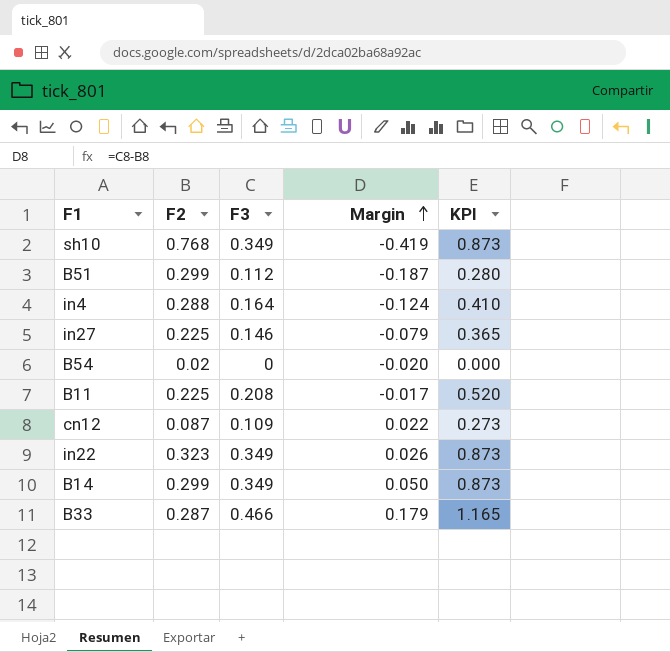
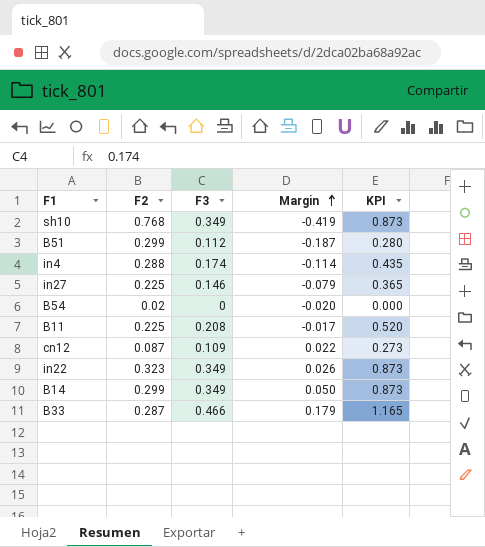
in4 | F3: 0.164 -> 0.174
in4 | Margin: -0.124 -> -0.114
in4 | KPI: 0.410 -> 0.435

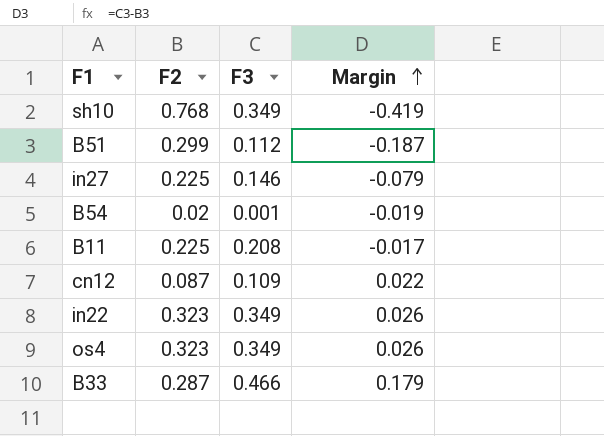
column KPI | formula: [F3] * 2.5 -> none
row in4: 0.288 | 0.174 | -0.114 | 0.435 -> none
row B14: 0.299 | 0.349 | 0.050 | 0.873 -> none
B54 | F3: 0 -> 0.001
B54 | Margin: -0.020 -> -0.019
row os4: none -> 0.323 | 0.349 | 0.026

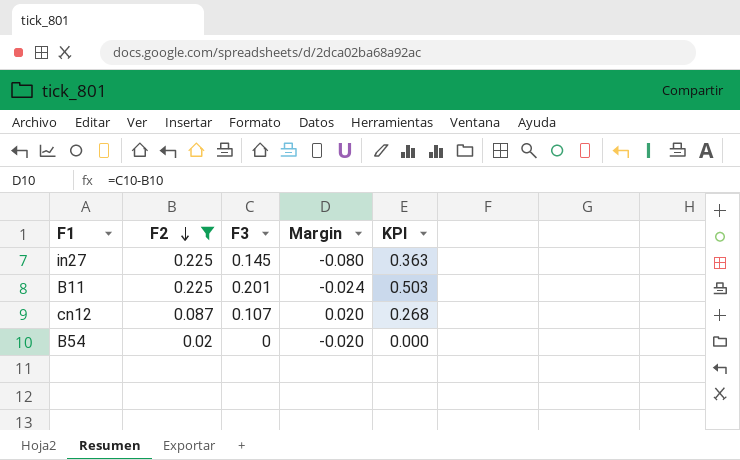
filter: none -> F2 <= 0.225
row order: Margin ascending -> F2 descending
column KPI | formula: none -> [F3] * 2.5
in27 | F3: 0.146 -> 0.145
in27 | Margin: -0.079 -> -0.080
B11 | F3: 0.208 -> 0.201
B11 | Margin: -0.017 -> -0.024
cn12 | F3: 0.109 -> 0.107
cn12 | Margin: 0.022 -> 0.020
B54 | F3: 0.001 -> 0
B54 | Margin: -0.019 -> -0.020

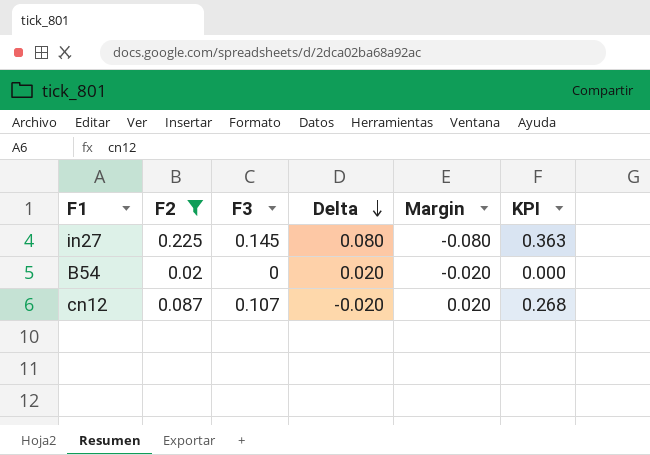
row order: F2 descending -> Delta descending
column Delta | formula: none -> [F2] - [F3]
row B11: 0.225 | 0.201 | -0.024 | 0.503 -> none

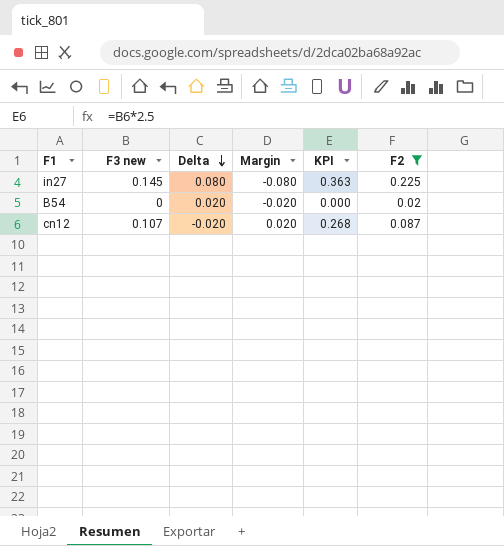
column name: F3 -> F3 new
column F2 | position: 2 -> 6

